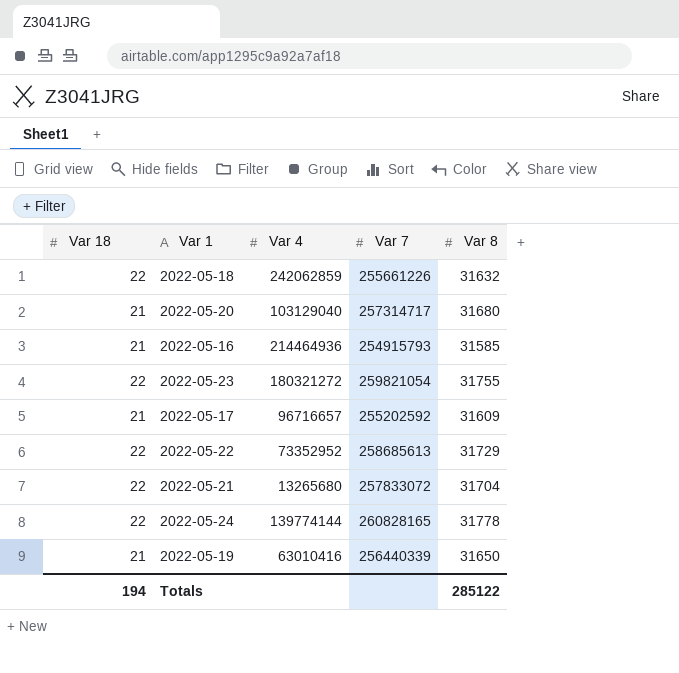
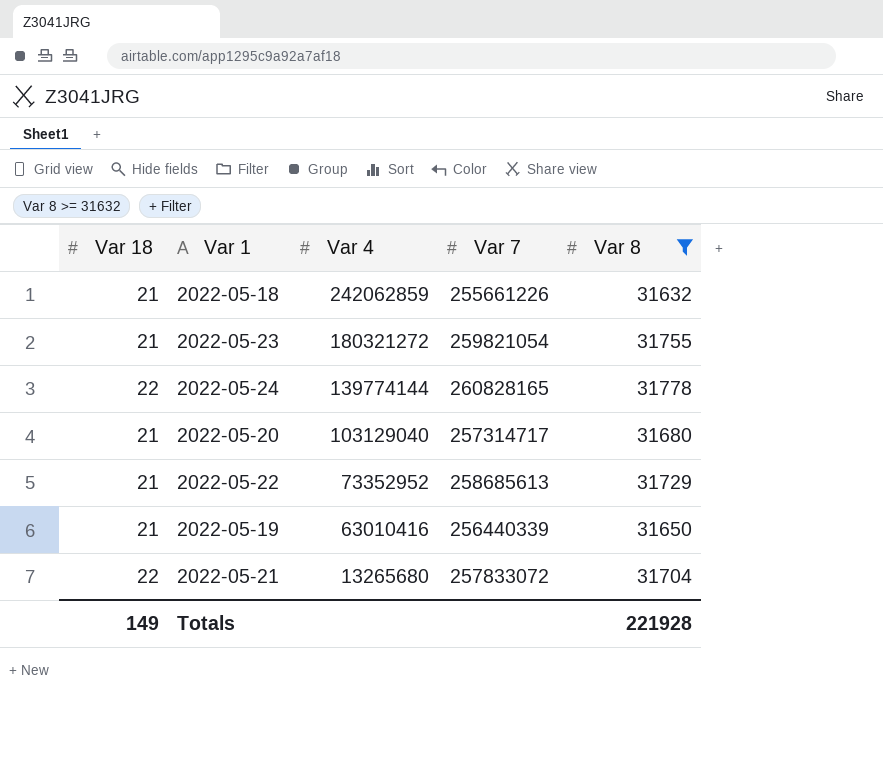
filter: none -> Var 8 >= 31632
row order: none -> Var 4 descending
2022-05-18 | Var 18: 22 -> 21
2022-05-23 | Var 18: 22 -> 21
2022-05-22 | Var 18: 22 -> 21
Totals | Var 18: 194 -> 149
Totals | Var 8: 285122 -> 221928

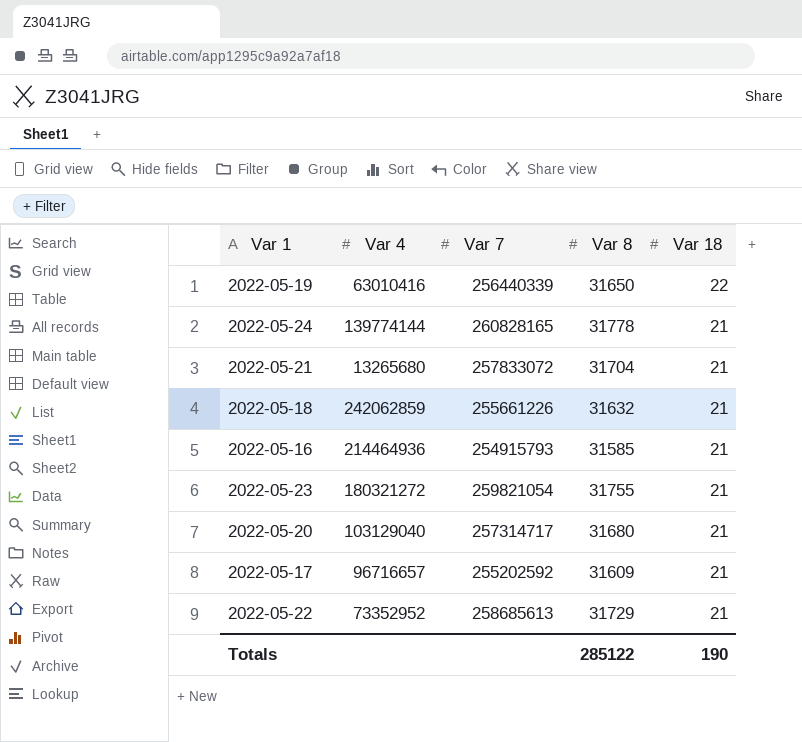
filter: Var 8 >= 31632 -> none
row order: Var 4 descending -> Var 18 descending
column Var 18 | position: 1 -> 5
2022-05-19 | Var 18: 21 -> 22
2022-05-24 | Var 18: 22 -> 21
2022-05-21 | Var 18: 22 -> 21
Totals | Var 8: 221928 -> 285122
Totals | Var 18: 149 -> 190

